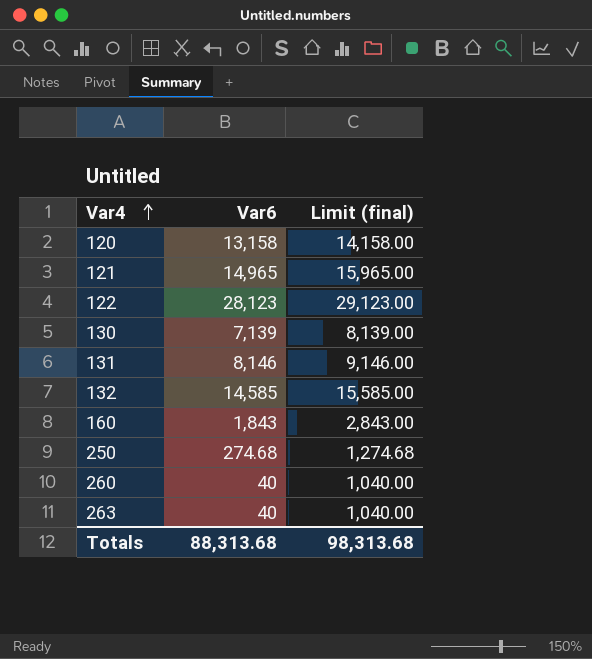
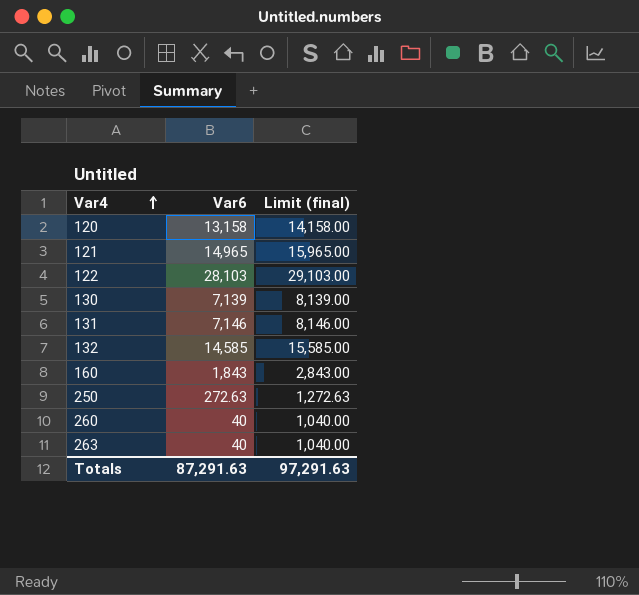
122 | Var6: 28,123 -> 28,103
122 | Limit (final): 29,123.00 -> 29,103.00
131 | Var6: 8,146 -> 7,146
131 | Limit (final): 9,146.00 -> 8,146.00
250 | Var6: 274.68 -> 272.63
250 | Limit (final): 1,274.68 -> 1,272.63
Totals | Var6: 88,313.68 -> 87,291.63
Totals | Limit (final): 98,313.68 -> 97,291.63

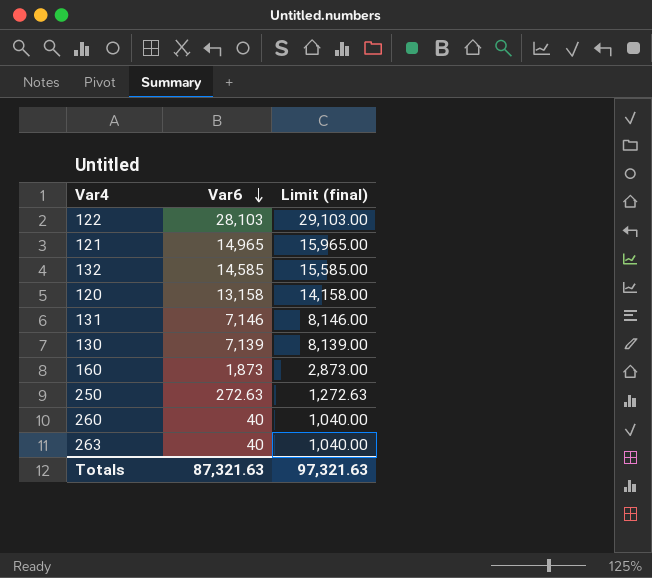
row order: Var4 ascending -> Var6 descending
160 | Var6: 1,843 -> 1,873
160 | Limit (final): 2,843.00 -> 2,873.00
Totals | Var6: 87,291.63 -> 87,321.63
Totals | Limit (final): 97,291.63 -> 97,321.63

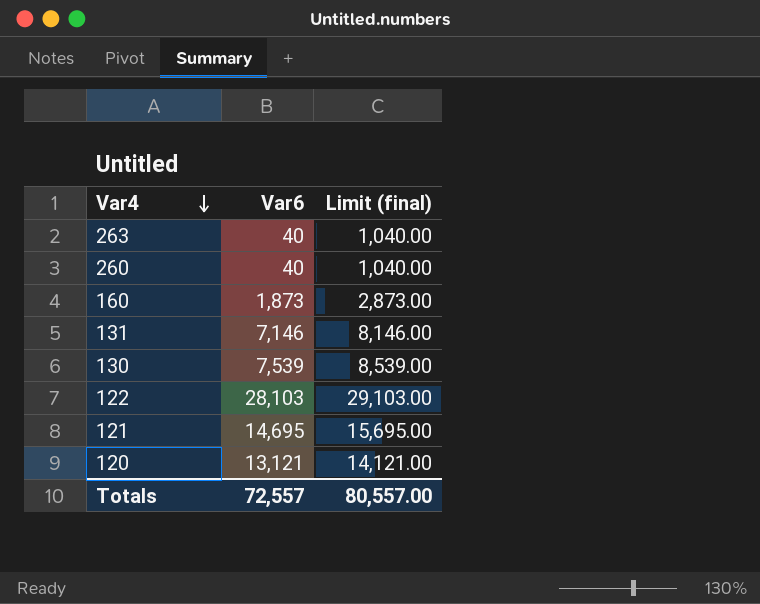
row order: Var6 descending -> Var4 descending
row 132: 14,585 | 15,585.00 -> none
row 250: 272.63 | 1,272.63 -> none
130 | Var6: 7,139 -> 7,539
130 | Limit (final): 8,139.00 -> 8,539.00
121 | Var6: 14,965 -> 14,695
121 | Limit (final): 15,965.00 -> 15,695.00
120 | Var6: 13,158 -> 13,121
120 | Limit (final): 14,158.00 -> 14,121.00
Totals | Var6: 87,321.63 -> 72,557
Totals | Limit (final): 97,321.63 -> 80,557.00

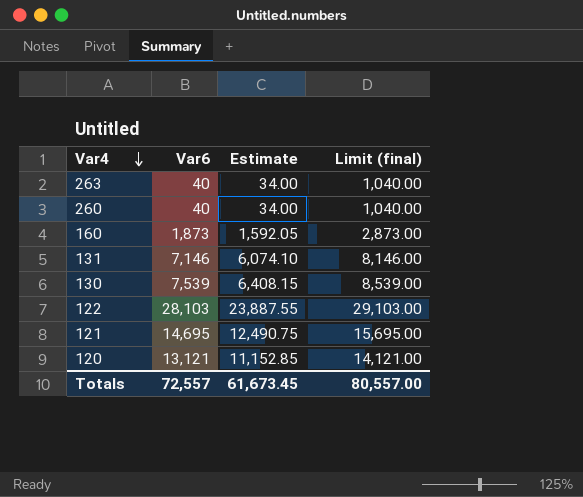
column Estimate | formula: none -> [Var6] * 0.85

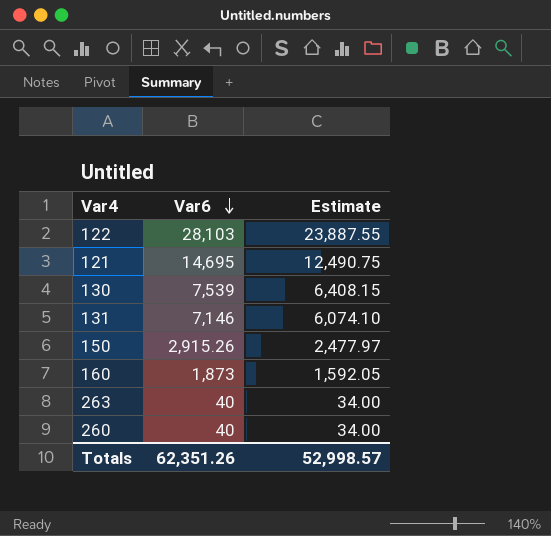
row order: Var4 descending -> Var6 descending
column Limit (final) | formula: [Var6] + 1000 -> none
row 120: 13,121 | 11,152.85 | 14,121.00 -> none
row 150: none -> 2,915.26 | 2,477.97
Totals | Var6: 72,557 -> 62,351.26
Totals | Estimate: 61,673.45 -> 52,998.57

